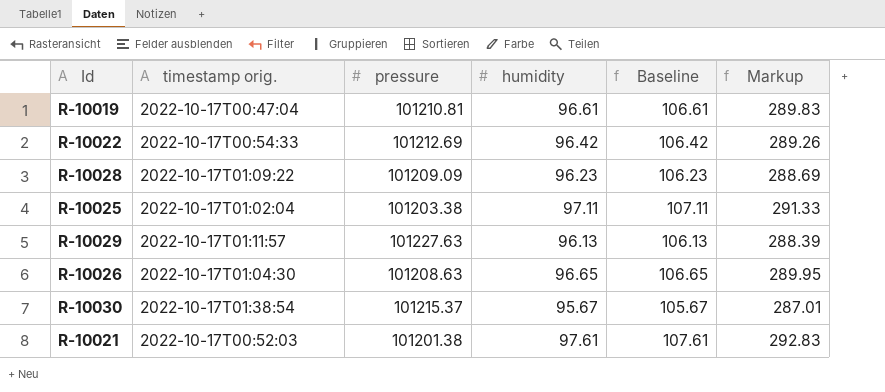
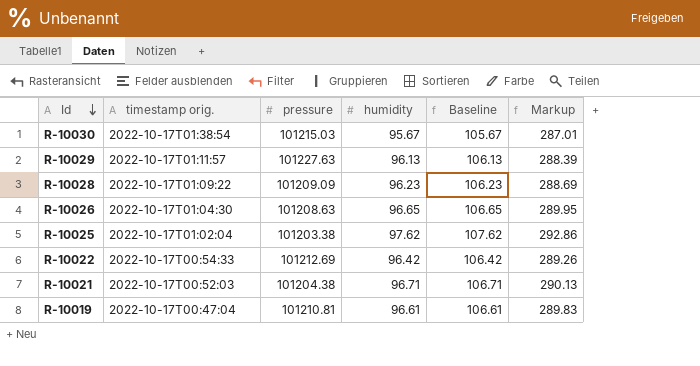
row order: none -> Id descending
R-10030 | pressure: 101215.37 -> 101215.03
R-10025 | humidity: 97.11 -> 97.62
R-10025 | Baseline: 107.11 -> 107.62
R-10025 | Markup: 291.33 -> 292.86
R-10021 | pressure: 101201.38 -> 101204.38
R-10021 | humidity: 97.61 -> 96.71
R-10021 | Baseline: 107.61 -> 106.71
R-10021 | Markup: 292.83 -> 290.13

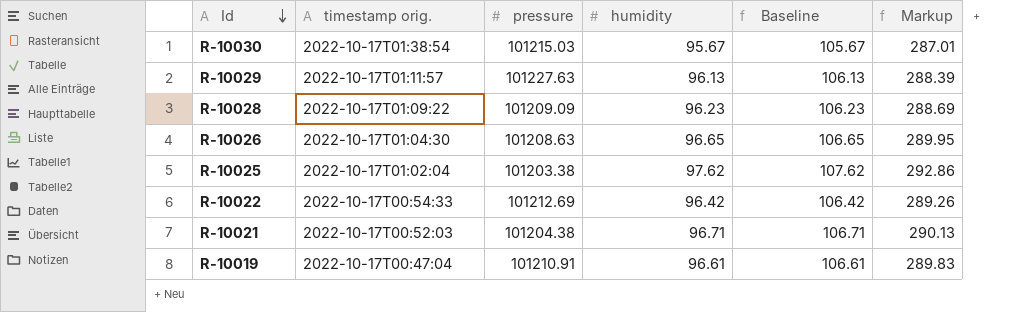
R-10019 | pressure: 101210.81 -> 101210.91

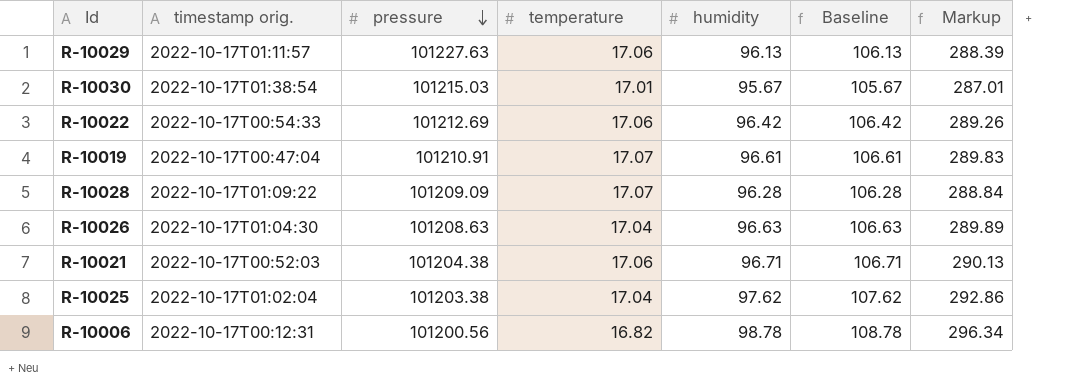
row order: Id descending -> pressure descending
column temperature | position: none -> 4
R-10028 | humidity: 96.23 -> 96.28
R-10028 | Baseline: 106.23 -> 106.28
R-10028 | Markup: 288.69 -> 288.84
R-10026 | humidity: 96.65 -> 96.63
R-10026 | Baseline: 106.65 -> 106.63
R-10026 | Markup: 289.95 -> 289.89
row R-10006: none -> 2022-10-17T00:12:31 | 101200.56 | 16.82 | 98.78 | 108.78 | 296.34

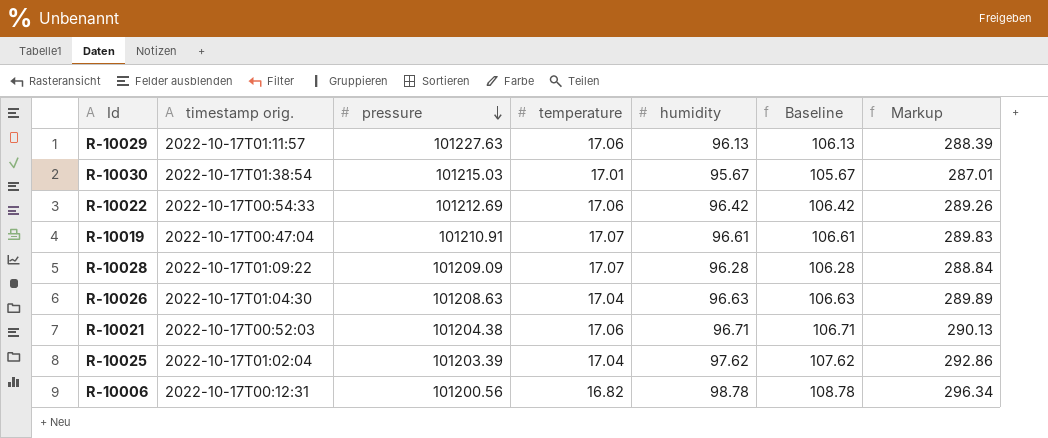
R-10025 | pressure: 101203.38 -> 101203.39

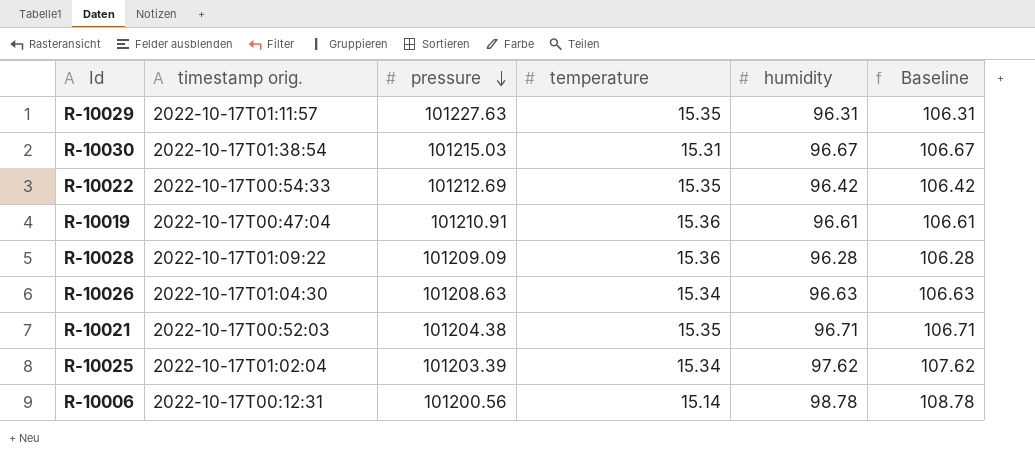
column Markup | formula: [humidity] * 3 -> none
R-10029 | temperature: 17.06 -> 15.35
R-10029 | humidity: 96.13 -> 96.31
R-10029 | Baseline: 106.13 -> 106.31
R-10030 | temperature: 17.01 -> 15.31
R-10030 | humidity: 95.67 -> 96.67
R-10030 | Baseline: 105.67 -> 106.67
R-10022 | temperature: 17.06 -> 15.35
R-10019 | temperature: 17.07 -> 15.36
R-10028 | temperature: 17.07 -> 15.36
R-10026 | temperature: 17.04 -> 15.34
R-10021 | temperature: 17.06 -> 15.35
R-10025 | temperature: 17.04 -> 15.34
R-10006 | temperature: 16.82 -> 15.14

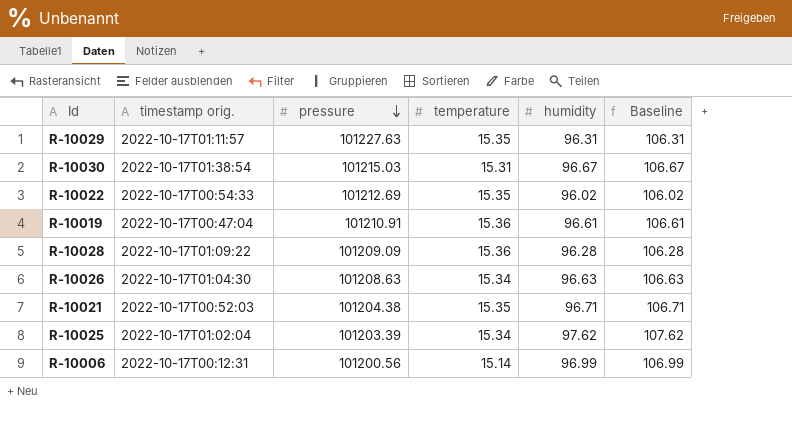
R-10022 | humidity: 96.42 -> 96.02
R-10022 | Baseline: 106.42 -> 106.02
R-10006 | humidity: 98.78 -> 96.99
R-10006 | Baseline: 108.78 -> 106.99

